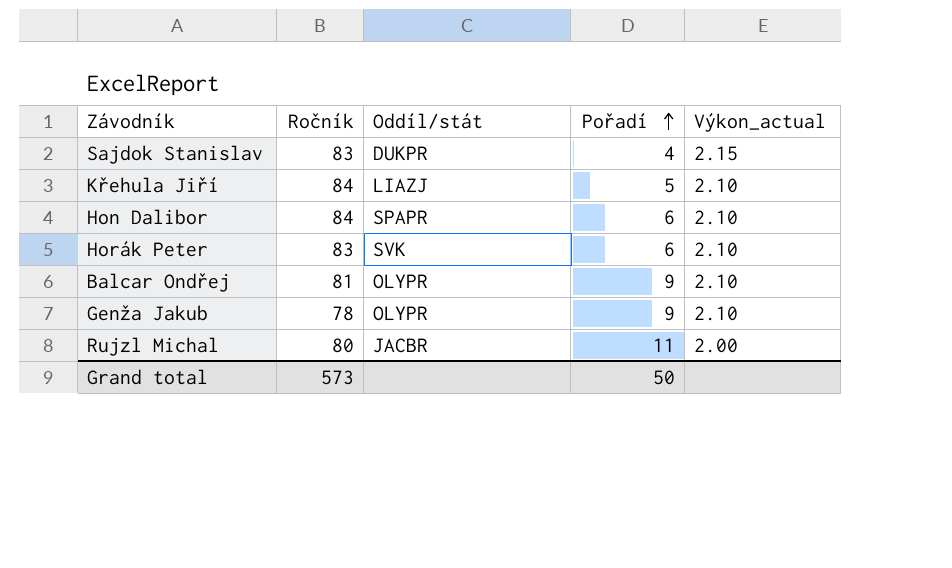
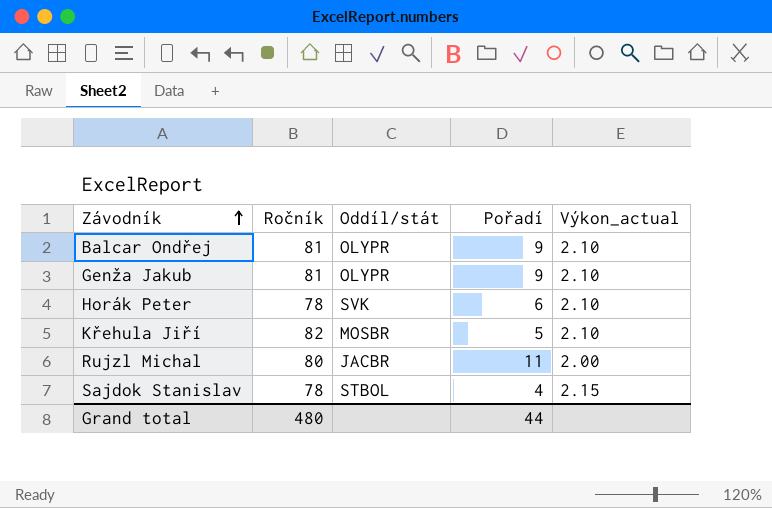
row order: Pořadí ascending -> Závodník ascending
row Hon Dalibor: 84 | SPAPR | 6 | 2.10 -> none
Genža Jakub | Ročník: 78 -> 81
Horák Peter | Ročník: 83 -> 78
Křehula Jiří | Ročník: 84 -> 82
Křehula Jiří | Oddíl/stát: LIAZJ -> MOSBR
Sajdok Stanislav | Ročník: 83 -> 78
Sajdok Stanislav | Oddíl/stát: DUKPR -> STBOL
Grand total | Ročník: 573 -> 480
Grand total | Pořadí: 50 -> 44

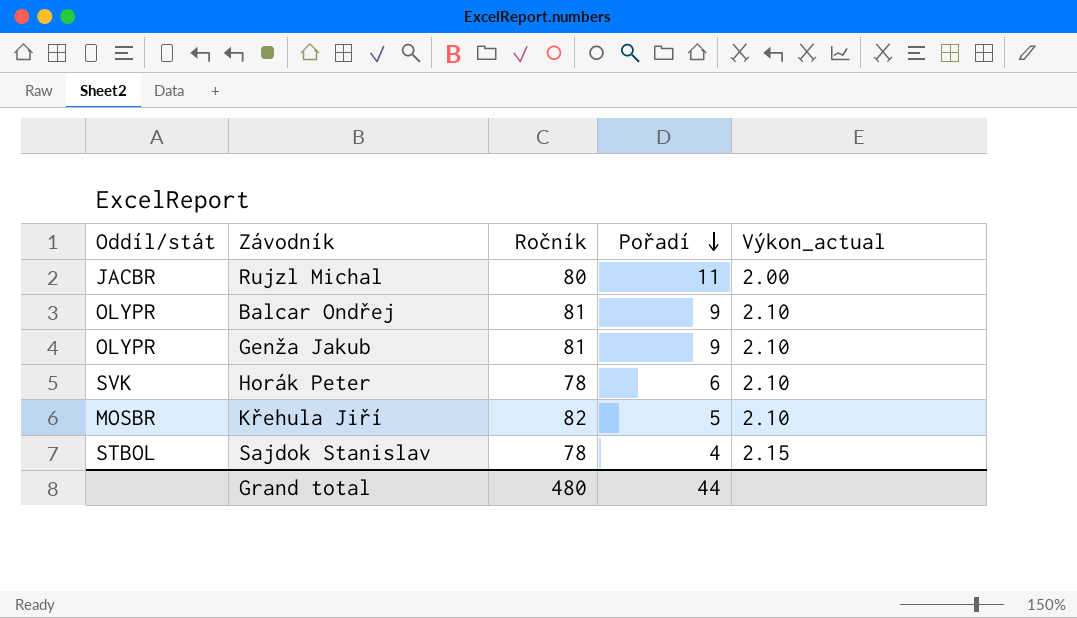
row order: Závodník ascending -> Pořadí descending
column Oddíl/stát | position: 3 -> 1

